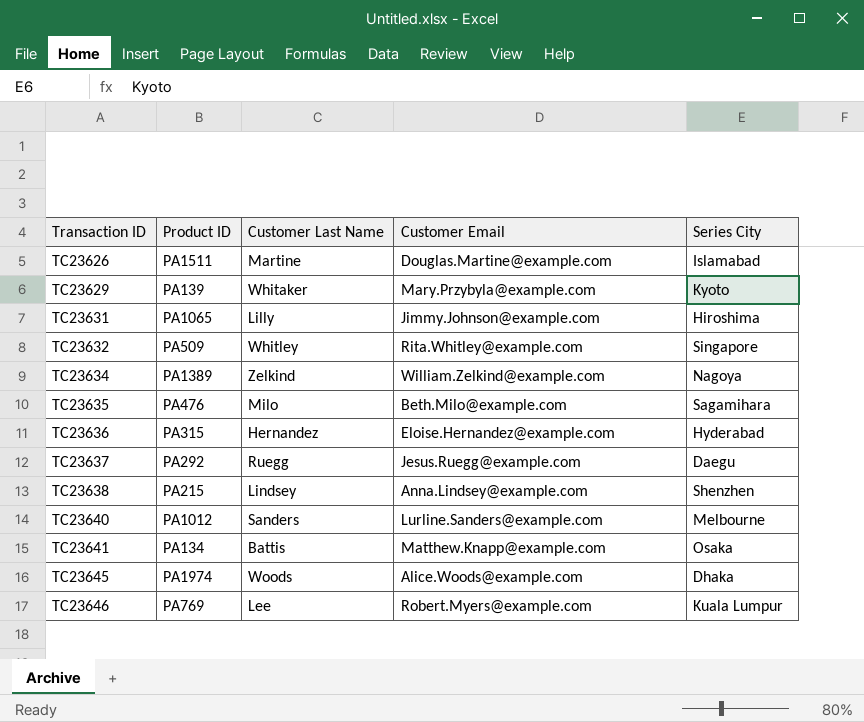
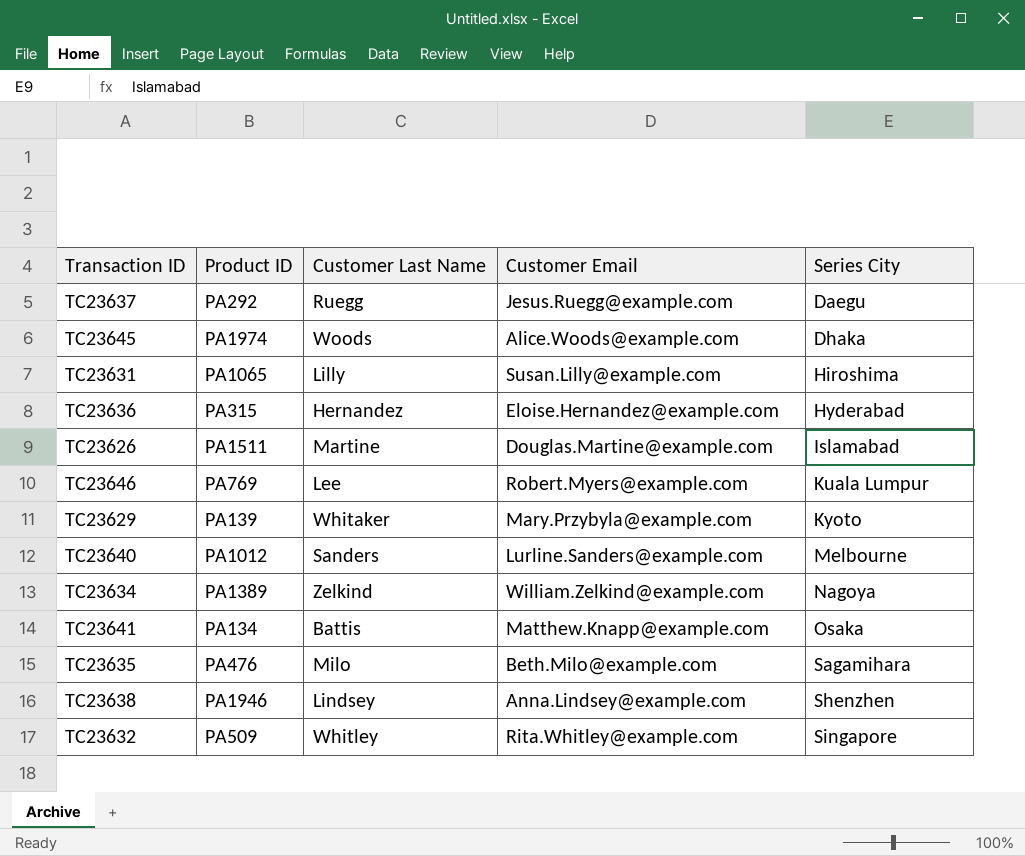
row order: Transaction ID ascending -> Series City ascending
TC23631 | Customer Email: Jimmy.Johnson@example.com -> Susan.Lilly@example.com
TC23638 | Product ID: PA215 -> PA1946

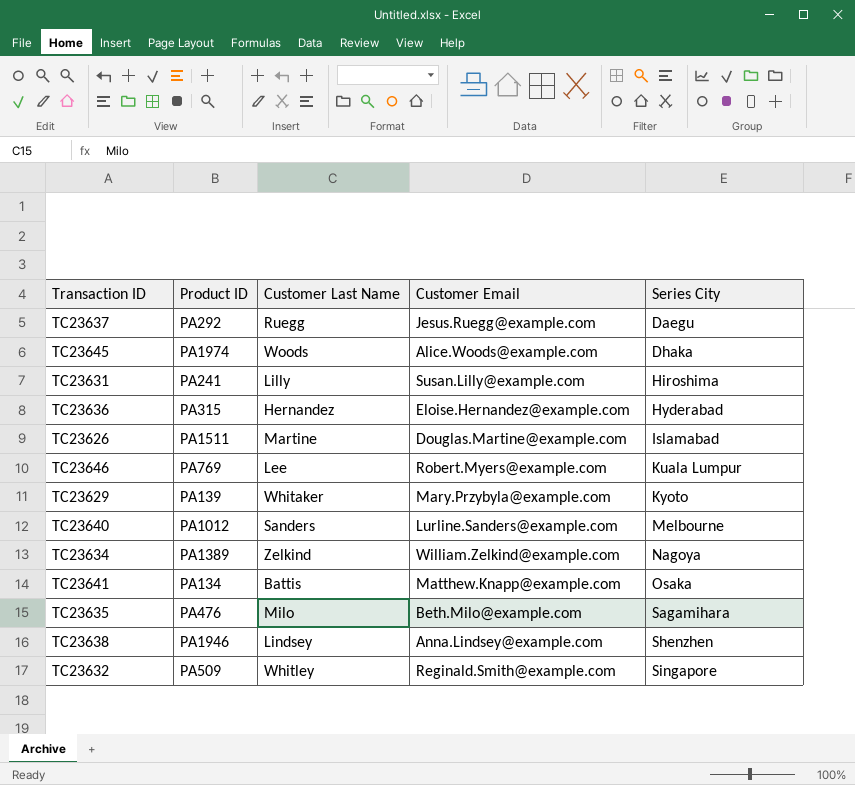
TC23631 | Product ID: PA1065 -> PA241
TC23632 | Customer Email: Rita.Whitley@example.com -> Reginald.Smith@example.com

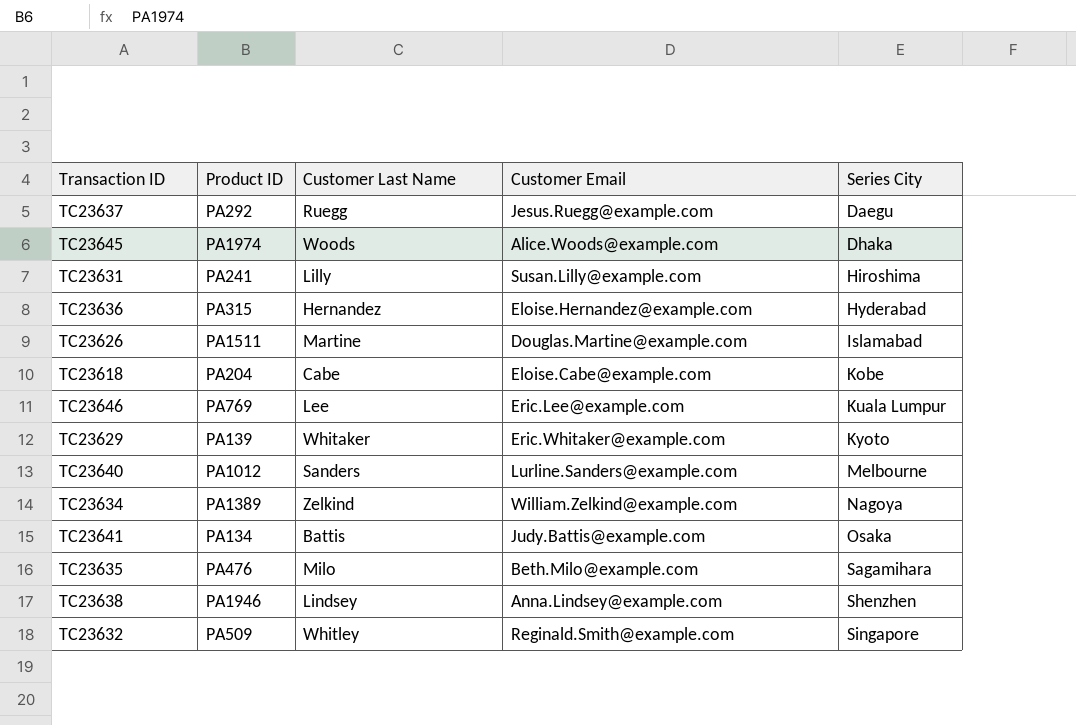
row TC23618: none -> PA204 | Cabe | Eloise.Cabe@example.com | Kobe
TC23646 | Customer Email: Robert.Myers@example.com -> Eric.Lee@example.com
TC23629 | Customer Email: Mary.Przybyla@example.com -> Eric.Whitaker@example.com
TC23641 | Customer Email: Matthew.Knapp@example.com -> Judy.Battis@example.com

